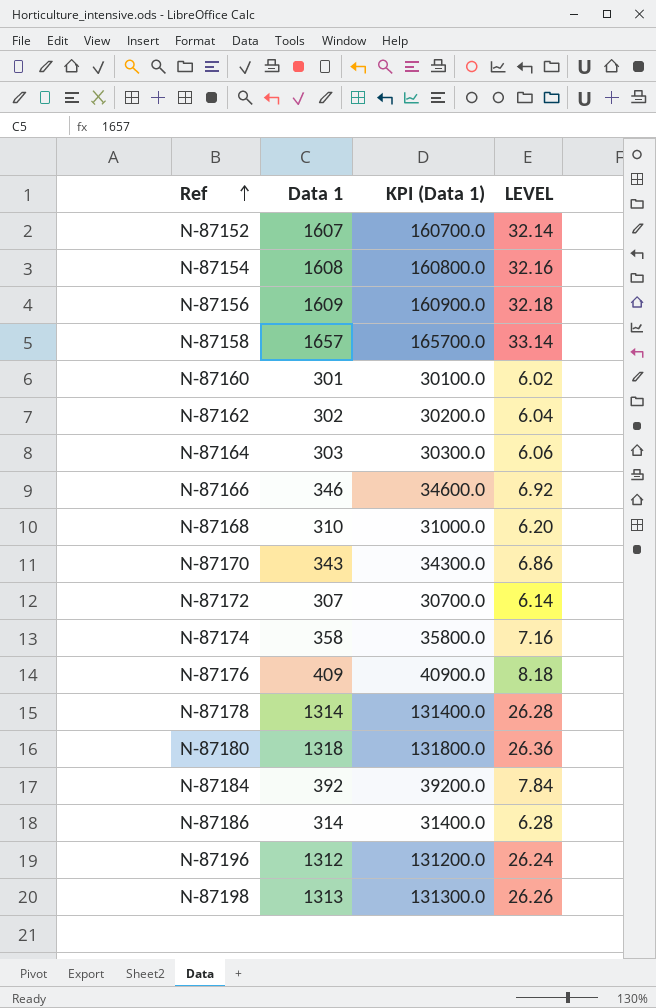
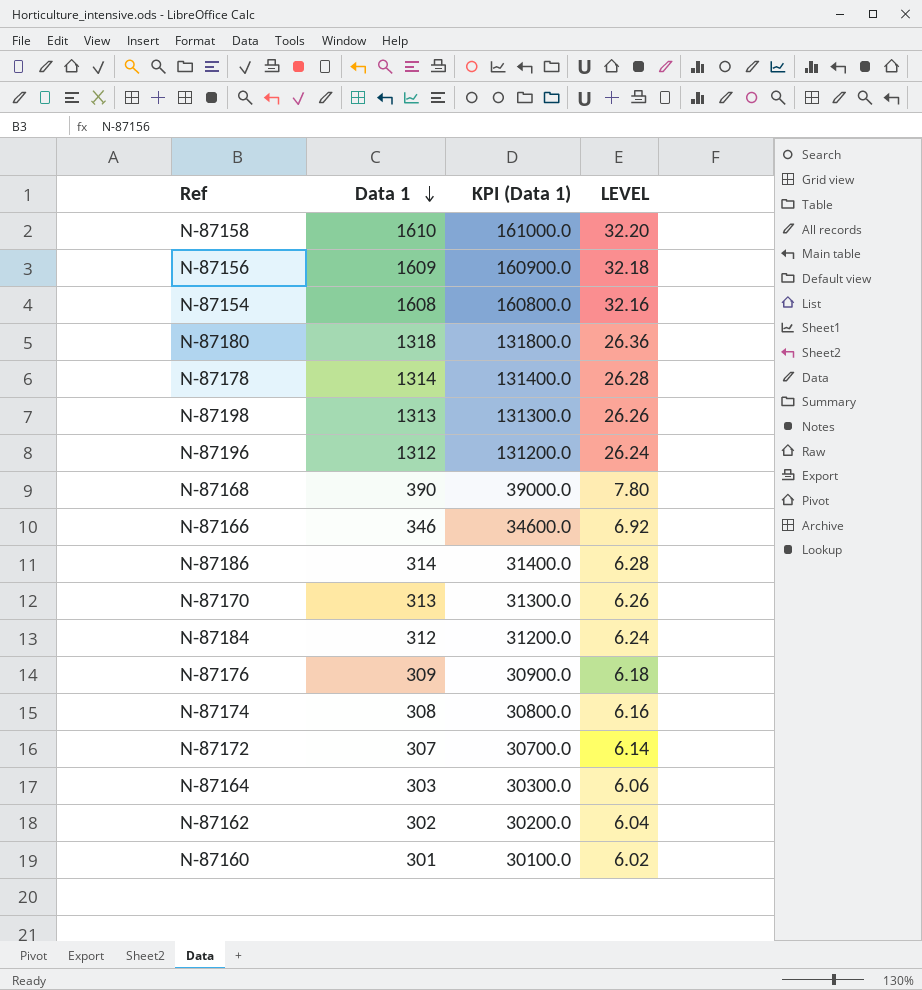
row order: Ref ascending -> Data 1 descending
row N-87152: 1607 | 160700.0 | 32.14 -> none
N-87158 | Data 1: 1657 -> 1610
N-87158 | KPI (Data 1): 165700.0 -> 161000.0
N-87158 | LEVEL: 33.14 -> 32.20
N-87168 | Data 1: 310 -> 390
N-87168 | KPI (Data 1): 31000.0 -> 39000.0
N-87168 | LEVEL: 6.20 -> 7.80
N-87170 | Data 1: 343 -> 313
N-87170 | KPI (Data 1): 34300.0 -> 31300.0
N-87170 | LEVEL: 6.86 -> 6.26
N-87184 | Data 1: 392 -> 312
N-87184 | KPI (Data 1): 39200.0 -> 31200.0
N-87184 | LEVEL: 7.84 -> 6.24
N-87176 | Data 1: 409 -> 309
N-87176 | KPI (Data 1): 40900.0 -> 30900.0
N-87176 | LEVEL: 8.18 -> 6.18
N-87174 | Data 1: 358 -> 308
N-87174 | KPI (Data 1): 35800.0 -> 30800.0
N-87174 | LEVEL: 7.16 -> 6.16

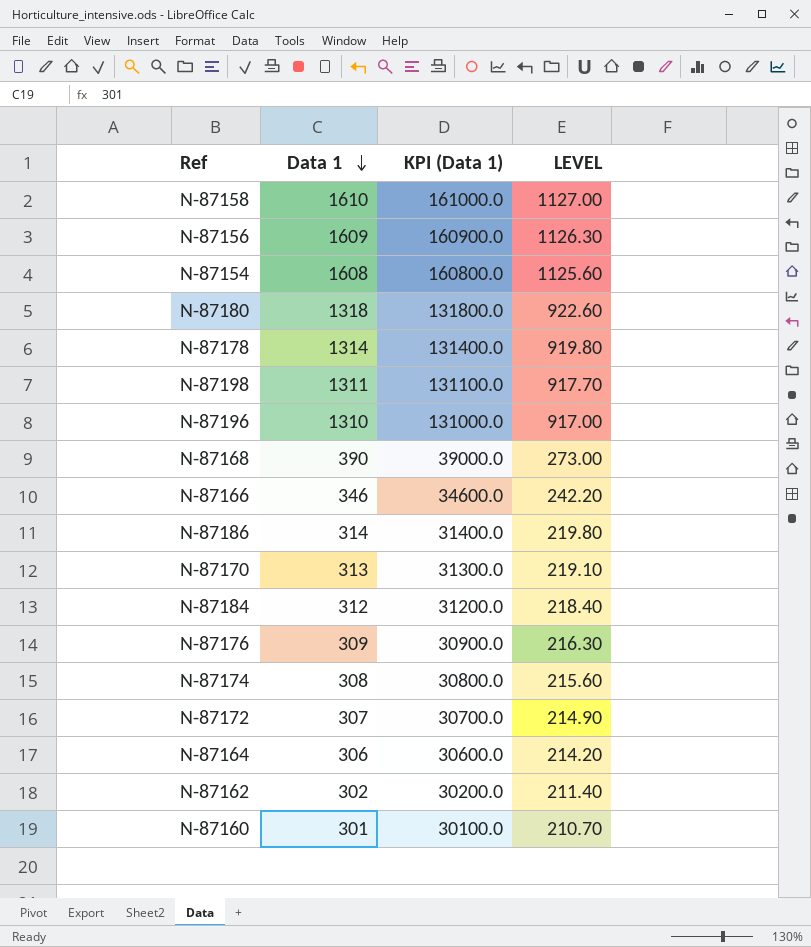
column LEVEL | formula: [Data 1] * 0.02 -> [Data 1] * 0.7
N-87198 | Data 1: 1313 -> 1311
N-87198 | KPI (Data 1): 131300.0 -> 131100.0
N-87196 | Data 1: 1312 -> 1310
N-87196 | KPI (Data 1): 131200.0 -> 131000.0
N-87164 | Data 1: 303 -> 306
N-87164 | KPI (Data 1): 30300.0 -> 30600.0

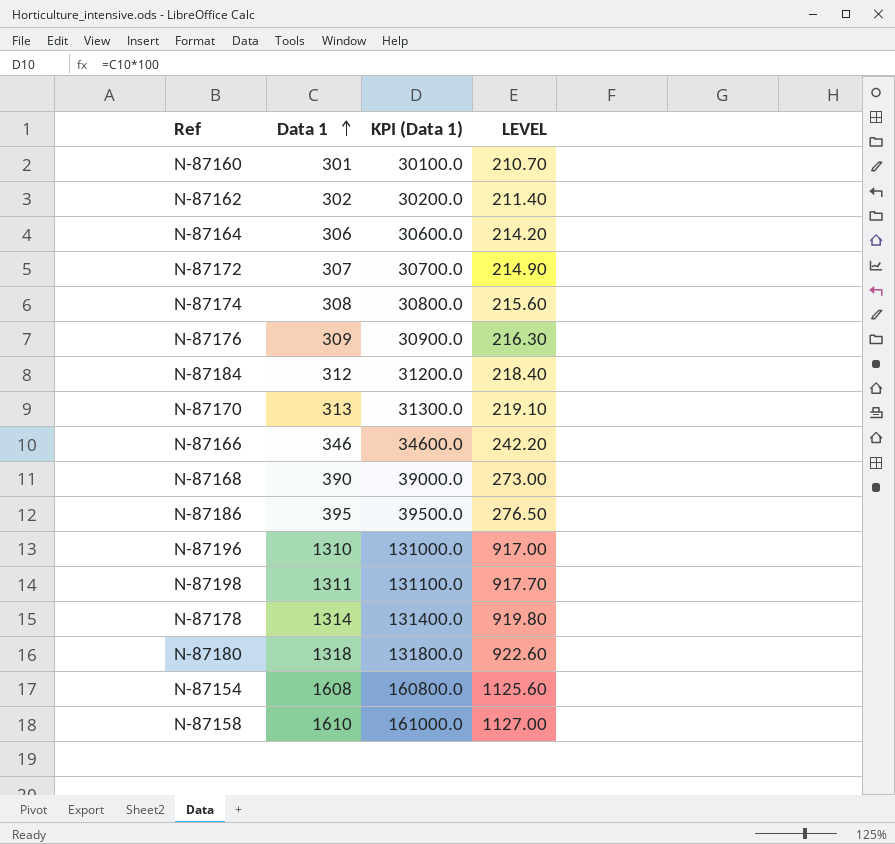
row order: Data 1 descending -> Data 1 ascending
row N-87156: 1609 | 160900.0 | 1126.30 -> none
N-87186 | Data 1: 314 -> 395
N-87186 | KPI (Data 1): 31400.0 -> 39500.0
N-87186 | LEVEL: 219.80 -> 276.50

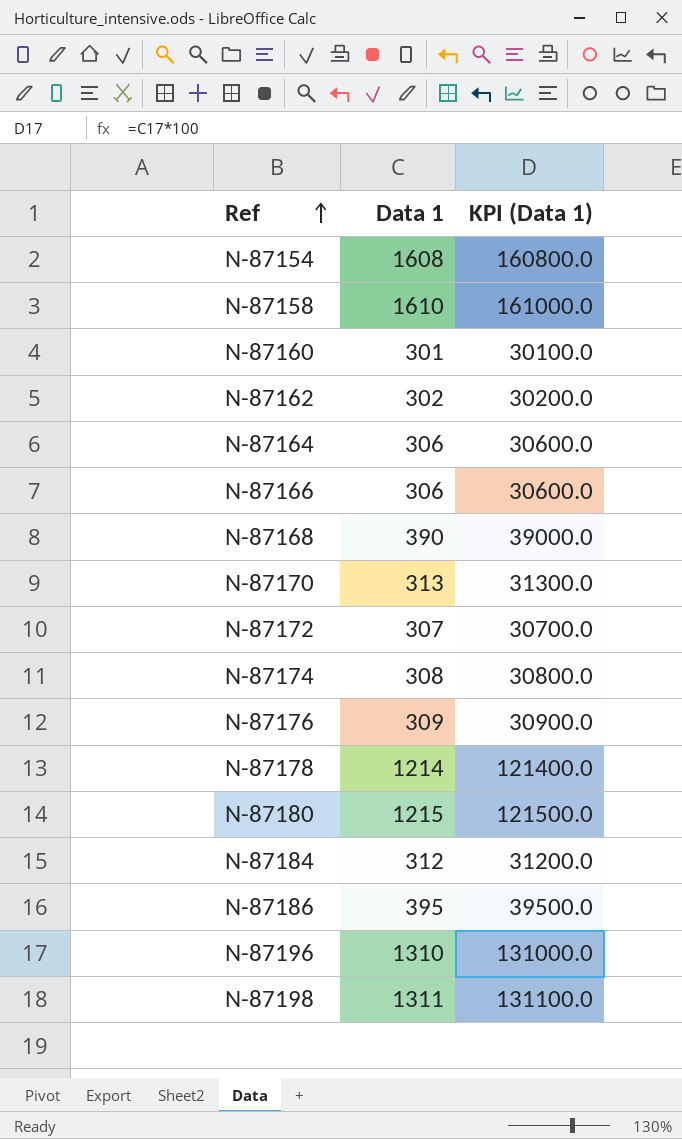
row order: Data 1 ascending -> Ref ascending
column LEVEL | formula: [Data 1] * 0.7 -> none
N-87166 | Data 1: 346 -> 306
N-87166 | KPI (Data 1): 34600.0 -> 30600.0
N-87178 | Data 1: 1314 -> 1214
N-87178 | KPI (Data 1): 131400.0 -> 121400.0
N-87180 | Data 1: 1318 -> 1215
N-87180 | KPI (Data 1): 131800.0 -> 121500.0

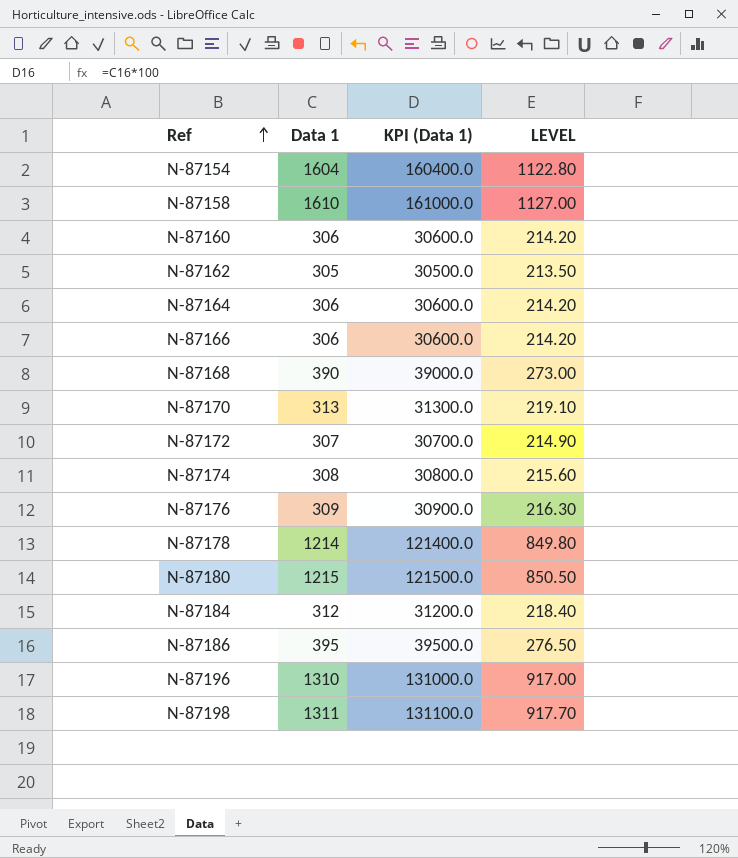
column LEVEL | formula: none -> [Data 1] * 0.7
N-87154 | Data 1: 1608 -> 1604
N-87154 | KPI (Data 1): 160800.0 -> 160400.0
N-87160 | Data 1: 301 -> 306
N-87160 | KPI (Data 1): 30100.0 -> 30600.0
N-87162 | Data 1: 302 -> 305
N-87162 | KPI (Data 1): 30200.0 -> 30500.0

